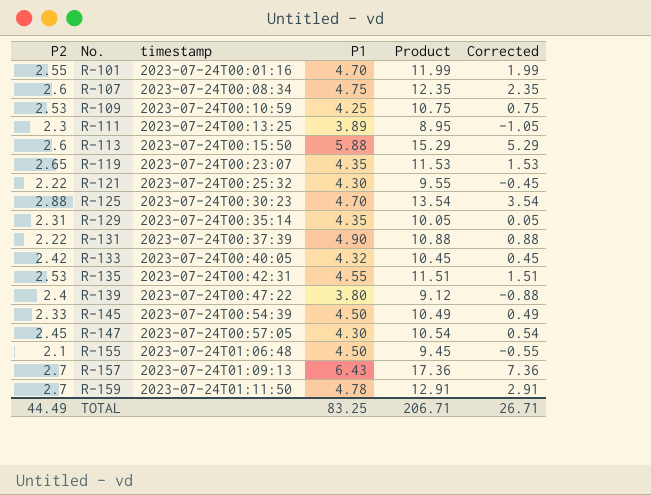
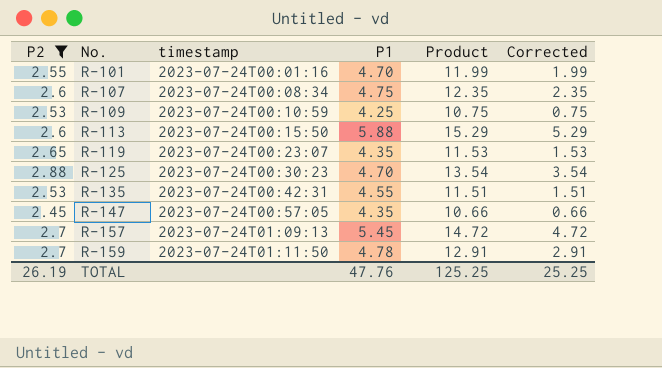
filter: none -> P2 >= 2.45
R-147 | P1: 4.30 -> 4.35
R-147 | Product: 10.54 -> 10.66
R-147 | Corrected: 0.54 -> 0.66
R-157 | P1: 6.43 -> 5.45
R-157 | Product: 17.36 -> 14.72
R-157 | Corrected: 7.36 -> 4.72
TOTAL | P2: 44.49 -> 26.19
TOTAL | P1: 83.25 -> 47.76
TOTAL | Product: 206.71 -> 125.25
TOTAL | Corrected: 26.71 -> 25.25

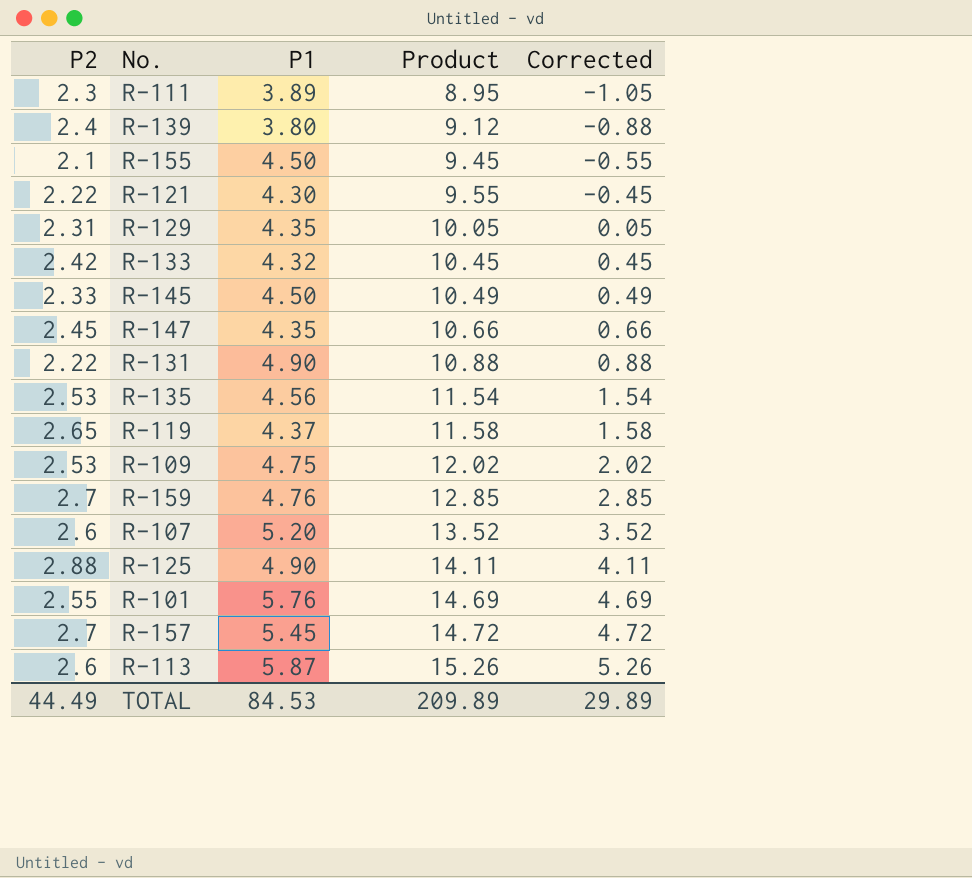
filter: P2 >= 2.45 -> none
row order: No. ascending -> Product ascending
column timestamp | position: 3 -> none
R-135 | P1: 4.55 -> 4.56
R-135 | Product: 11.51 -> 11.54
R-135 | Corrected: 1.51 -> 1.54
R-119 | P1: 4.35 -> 4.37
R-119 | Product: 11.53 -> 11.58
R-119 | Corrected: 1.53 -> 1.58
R-109 | P1: 4.25 -> 4.75
R-109 | Product: 10.75 -> 12.02
R-109 | Corrected: 0.75 -> 2.02
R-159 | P1: 4.78 -> 4.76
R-159 | Product: 12.91 -> 12.85
R-159 | Corrected: 2.91 -> 2.85
R-107 | P1: 4.75 -> 5.20
R-107 | Product: 12.35 -> 13.52
R-107 | Corrected: 2.35 -> 3.52
R-125 | P1: 4.70 -> 4.90
R-125 | Product: 13.54 -> 14.11
R-125 | Corrected: 3.54 -> 4.11
R-101 | P1: 4.70 -> 5.76
R-101 | Product: 11.99 -> 14.69
R-101 | Corrected: 1.99 -> 4.69
R-113 | P1: 5.88 -> 5.87
R-113 | Product: 15.29 -> 15.26
R-113 | Corrected: 5.29 -> 5.26
TOTAL | P2: 26.19 -> 44.49
TOTAL | P1: 47.76 -> 84.53
TOTAL | Product: 125.25 -> 209.89
TOTAL | Corrected: 25.25 -> 29.89

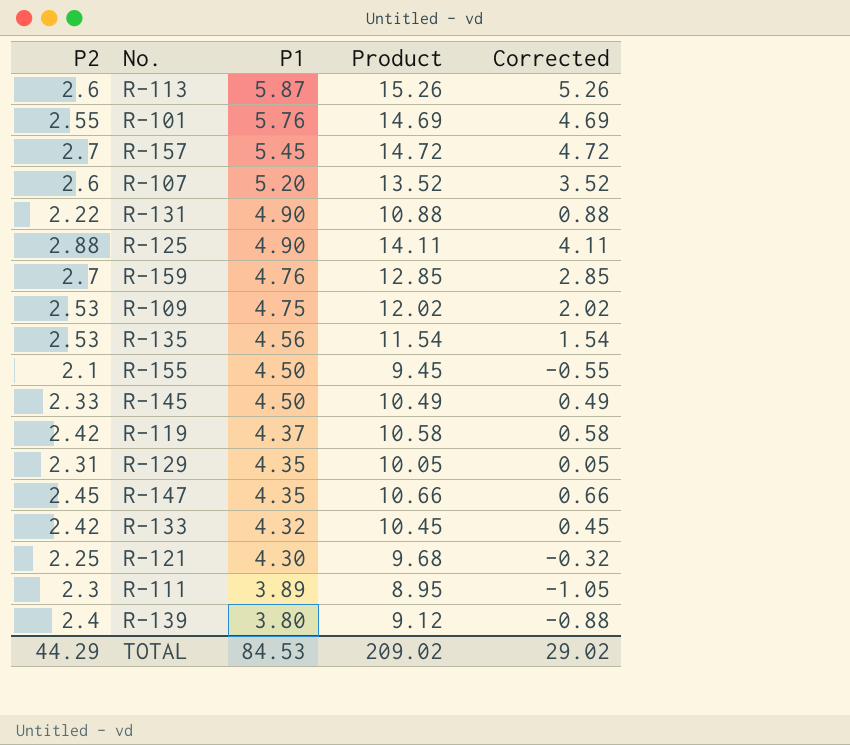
row order: Product ascending -> P1 descending
R-119 | P2: 2.65 -> 2.42
R-119 | Product: 11.58 -> 10.58
R-119 | Corrected: 1.58 -> 0.58
R-121 | P2: 2.22 -> 2.25
R-121 | Product: 9.55 -> 9.68
R-121 | Corrected: -0.45 -> -0.32
TOTAL | P2: 44.49 -> 44.29
TOTAL | Product: 209.89 -> 209.02
TOTAL | Corrected: 29.89 -> 29.02

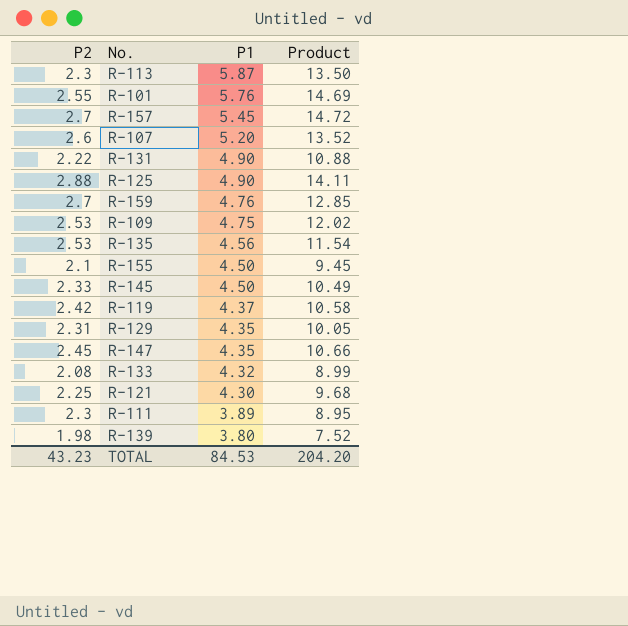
column Corrected | formula: [Product] - 10 -> none
R-113 | P2: 2.6 -> 2.3
R-113 | Product: 15.26 -> 13.50
R-133 | P2: 2.42 -> 2.08
R-133 | Product: 10.45 -> 8.99
R-139 | P2: 2.4 -> 1.98
R-139 | Product: 9.12 -> 7.52
TOTAL | P2: 44.29 -> 43.23
TOTAL | Product: 209.02 -> 204.20

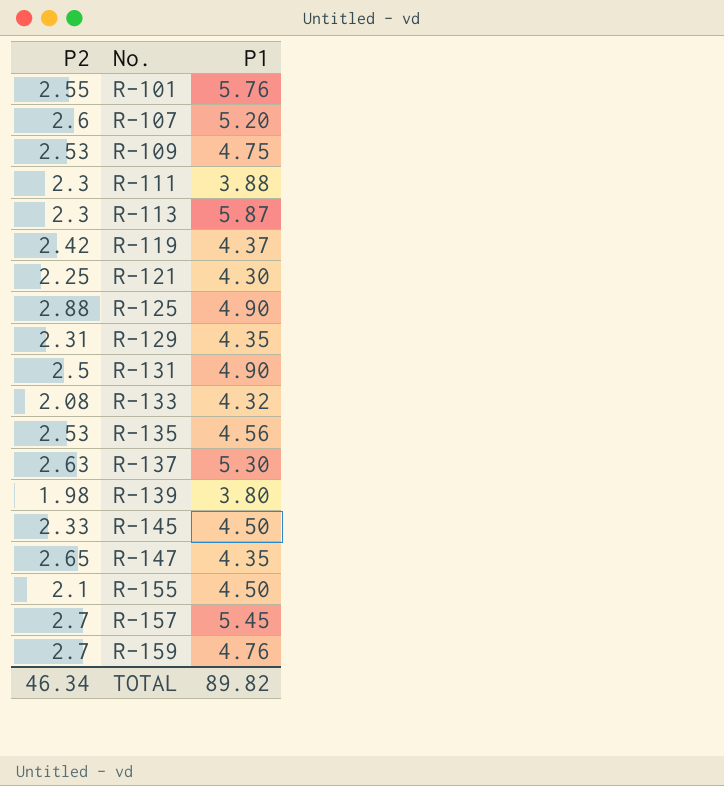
row order: P1 descending -> No. ascending
column Product | formula: [P2] * [P1] -> none
R-111 | P1: 3.89 -> 3.88
R-131 | P2: 2.22 -> 2.5
row R-137: none -> 2.63 | 5.30
R-147 | P2: 2.45 -> 2.65
TOTAL | P2: 43.23 -> 46.34
TOTAL | P1: 84.53 -> 89.82

